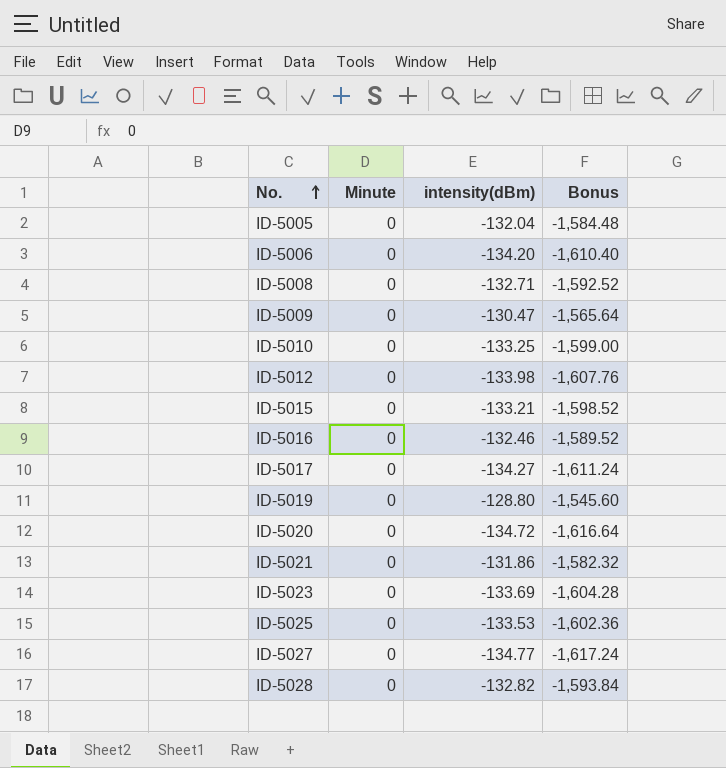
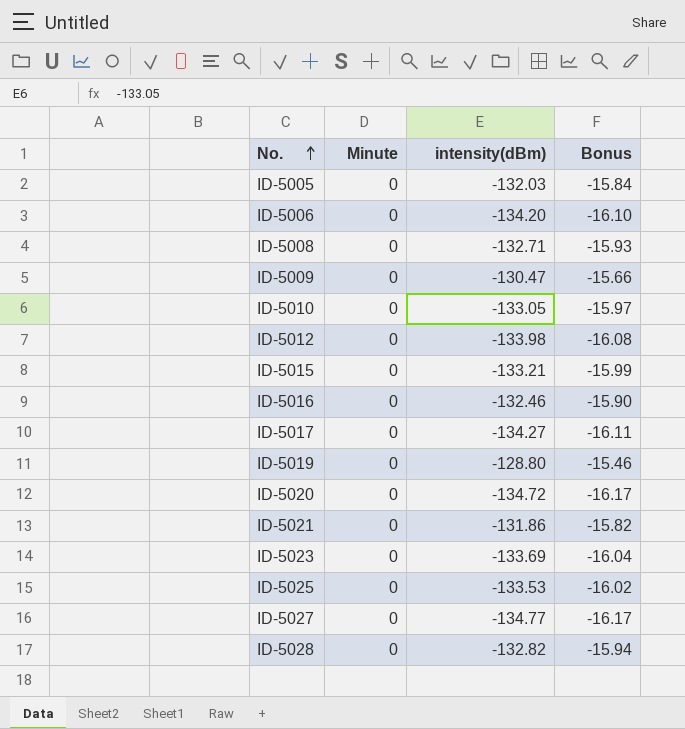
column Bonus | formula: [intensity(dBm)] * 12 -> [intensity(dBm)] * 0.12
ID-5005 | intensity(dBm): -132.04 -> -132.03
ID-5010 | intensity(dBm): -133.25 -> -133.05

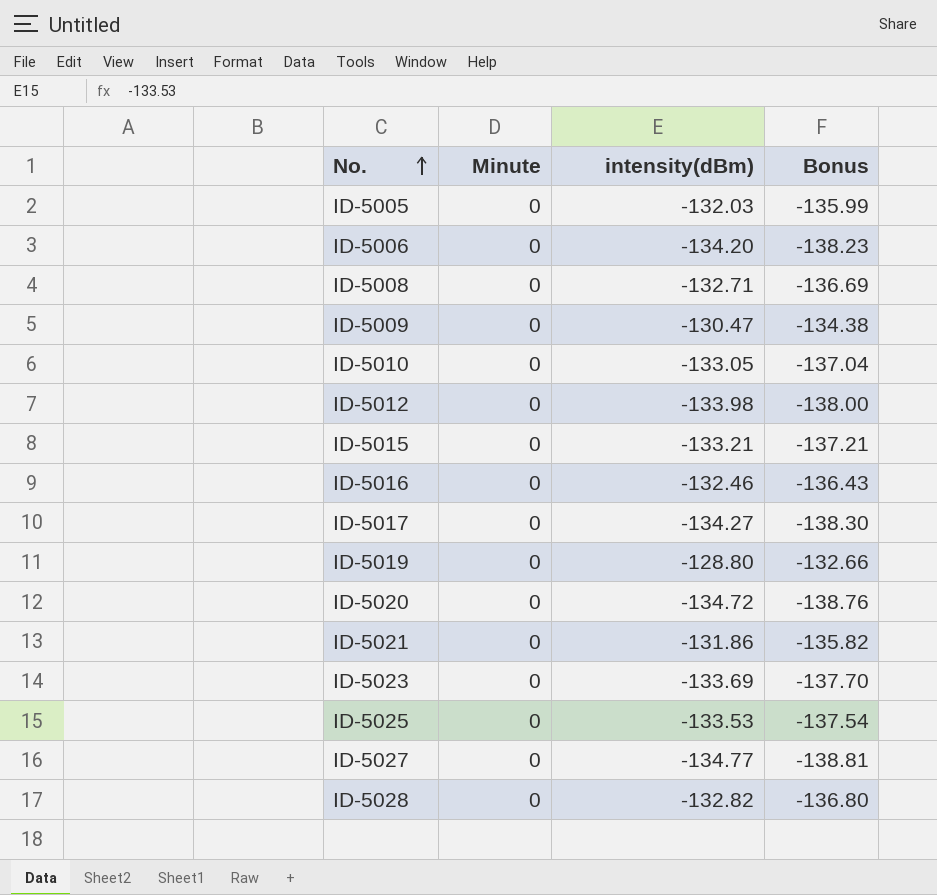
column Bonus | formula: [intensity(dBm)] * 0.12 -> [intensity(dBm)] * 1.03

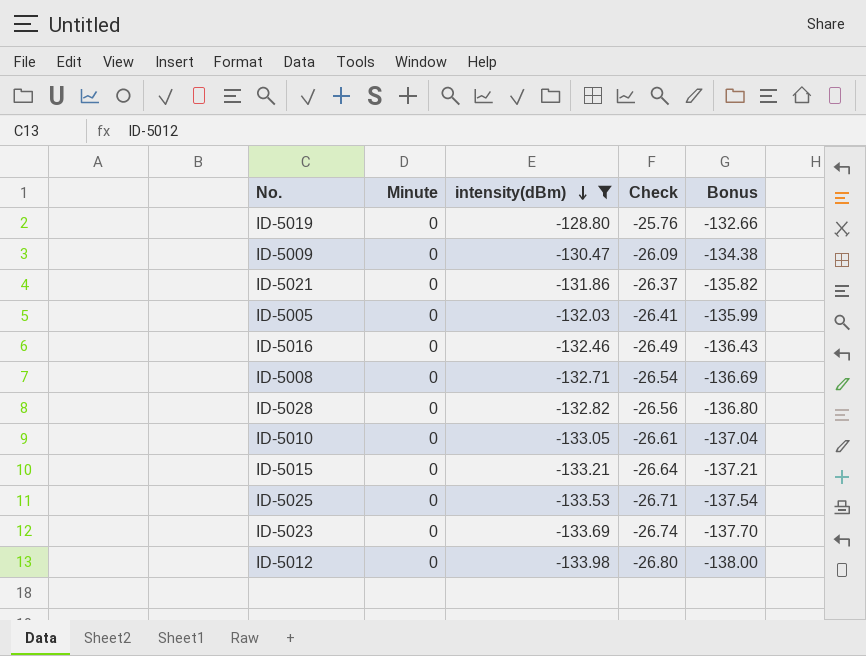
filter: none -> intensity(dBm) >= -133.98
row order: No. ascending -> intensity(dBm) descending
column Check | formula: none -> [intensity(dBm)] * 0.2

